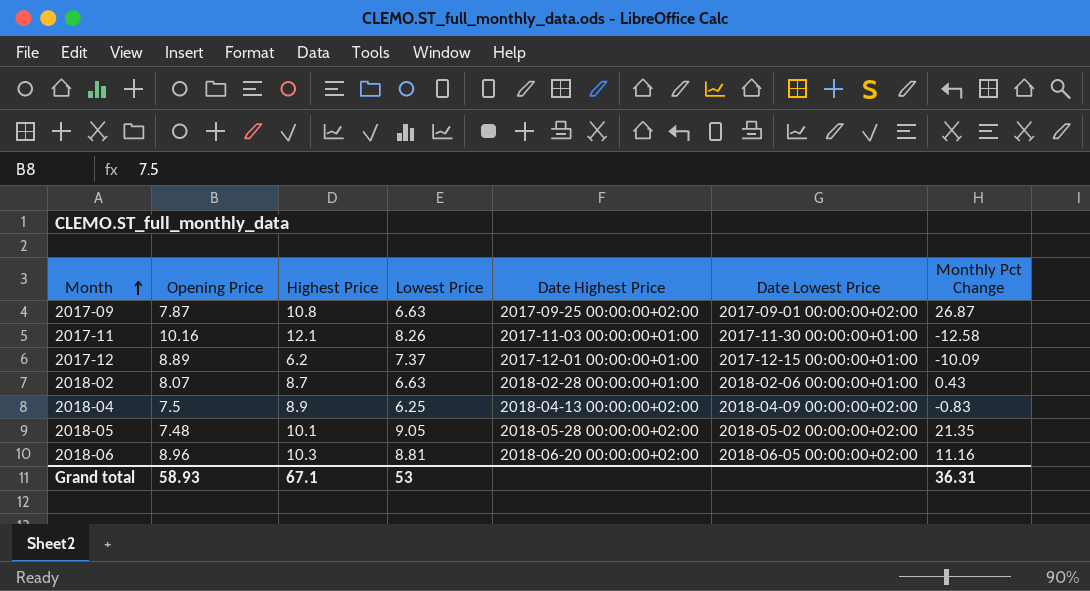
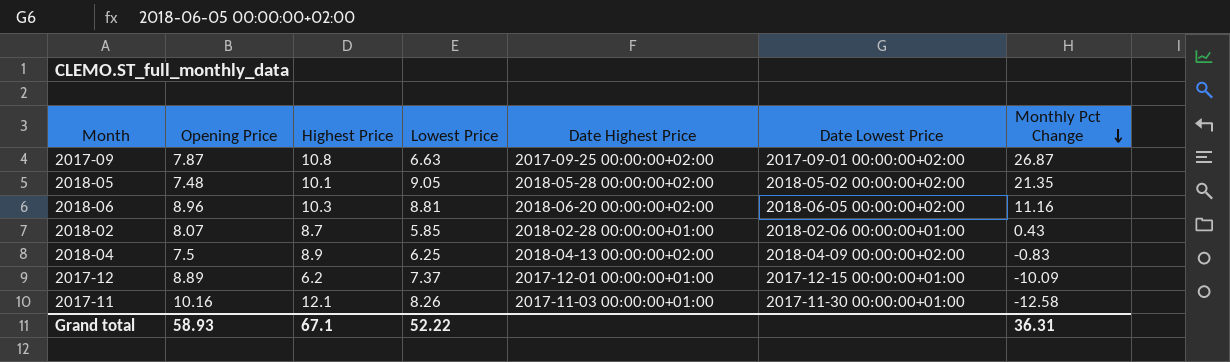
row order: Month ascending -> Monthly Pct Change descending
2018-02 | Lowest Price: 6.63 -> 5.85
Grand total | Lowest Price: 53 -> 52.22

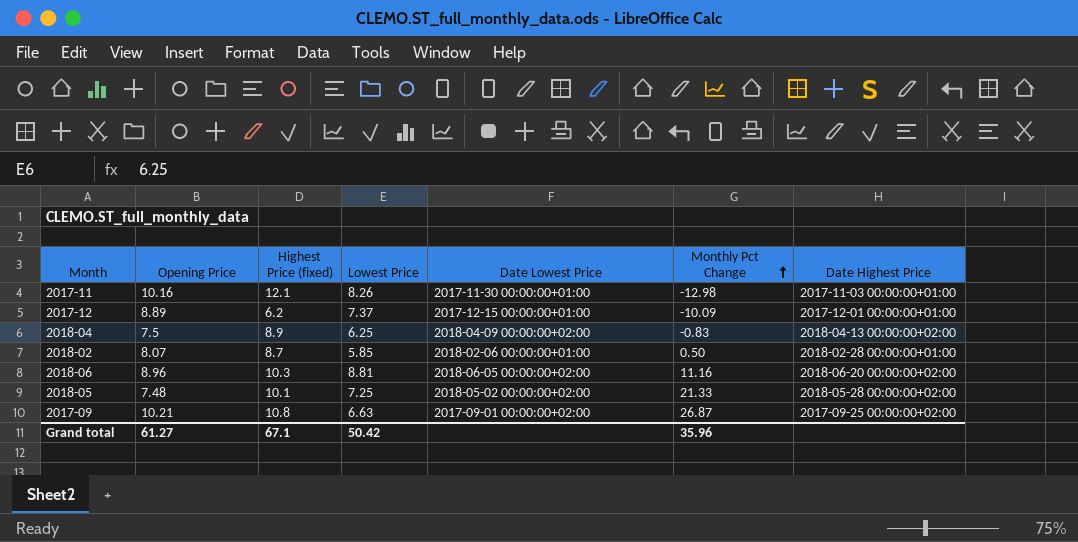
row order: Monthly Pct Change descending -> Monthly Pct Change ascending
column name: Highest Price -> Highest Price (fixed)
column Date Highest Price | position: 5 -> 7
2017-11 | Monthly Pct Change: -12.58 -> -12.98
2018-02 | Monthly Pct Change: 0.43 -> 0.50
2018-05 | Lowest Price: 9.05 -> 7.25
2018-05 | Monthly Pct Change: 21.35 -> 21.33
2017-09 | Opening Price: 7.87 -> 10.21
Grand total | Opening Price: 58.93 -> 61.27
Grand total | Lowest Price: 52.22 -> 50.42
Grand total | Monthly Pct Change: 36.31 -> 35.96

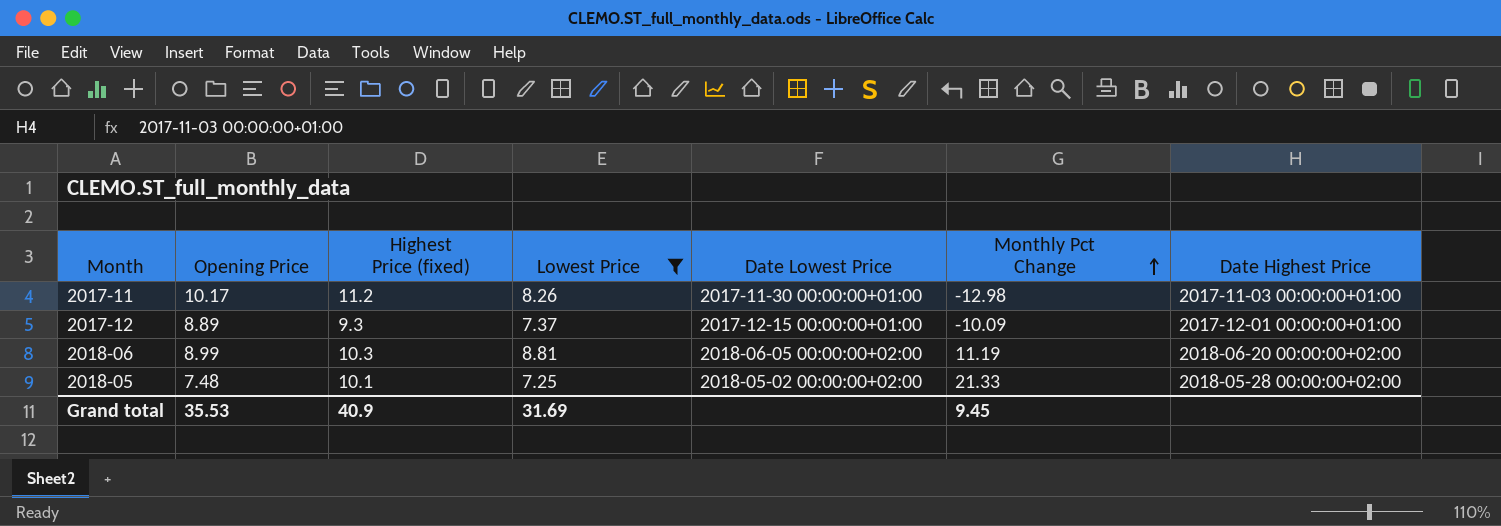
filter: none -> Lowest Price >= 7.25
2017-11 | Opening Price: 10.16 -> 10.17
2017-11 | Highest Price (fixed): 12.1 -> 11.2
2017-12 | Highest Price (fixed): 6.2 -> 9.3
2018-06 | Opening Price: 8.96 -> 8.99
2018-06 | Monthly Pct Change: 11.16 -> 11.19
Grand total | Opening Price: 61.27 -> 35.53
Grand total | Highest Price (fixed): 67.1 -> 40.9
Grand total | Lowest Price: 50.42 -> 31.69
Grand total | Monthly Pct Change: 35.96 -> 9.45

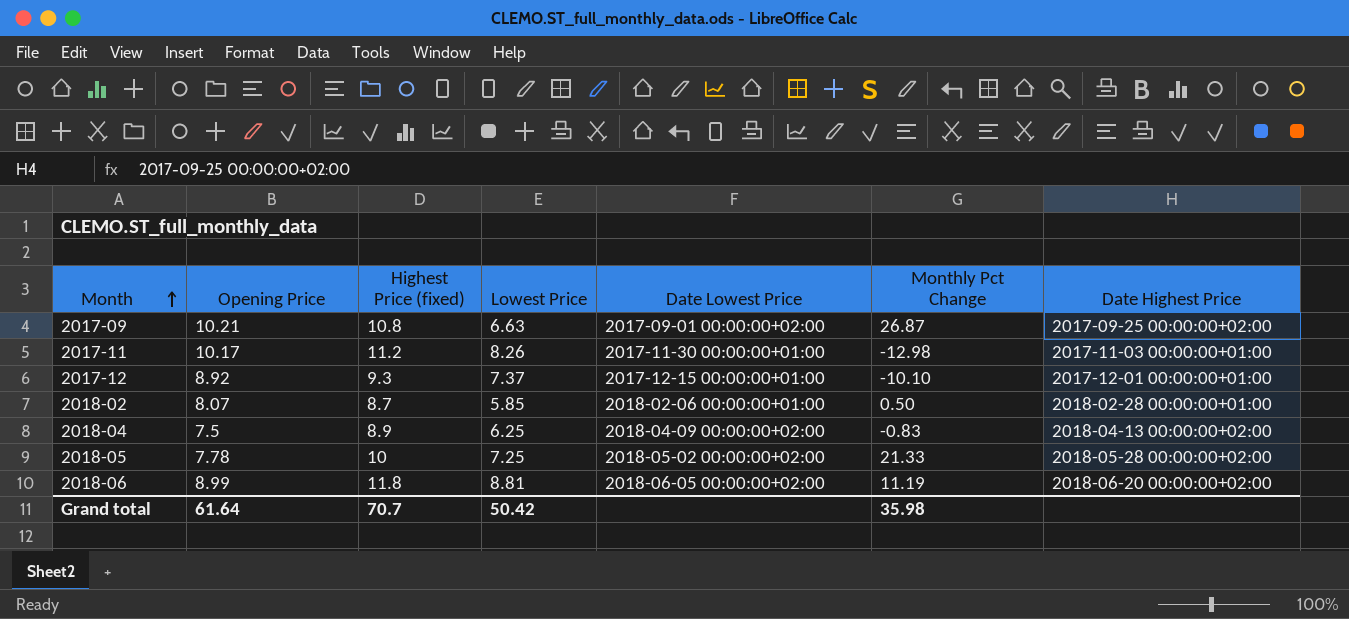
filter: Lowest Price >= 7.25 -> none
row order: Monthly Pct Change ascending -> Month ascending
2017-12 | Opening Price: 8.89 -> 8.92
2017-12 | Monthly Pct Change: -10.09 -> -10.10
2018-05 | Opening Price: 7.48 -> 7.78
2018-05 | Highest Price (fixed): 10.1 -> 10
2018-06 | Highest Price (fixed): 10.3 -> 11.8
Grand total | Opening Price: 35.53 -> 61.64
Grand total | Highest Price (fixed): 40.9 -> 70.7
Grand total | Lowest Price: 31.69 -> 50.42
Grand total | Monthly Pct Change: 9.45 -> 35.98

